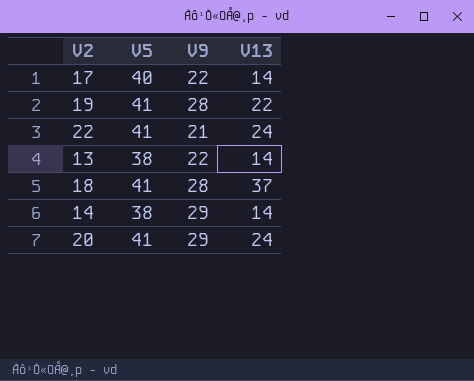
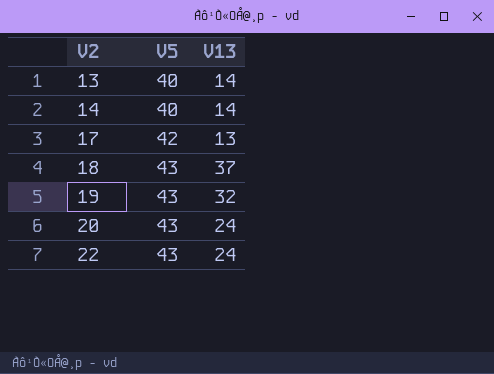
row order: none -> V2 ascending
column V9 | position: 3 -> none
13 | V5: 38 -> 40
14 | V5: 38 -> 40
17 | V5: 40 -> 42
17 | V13: 14 -> 13
18 | V5: 41 -> 43
19 | V5: 41 -> 43
19 | V13: 22 -> 32
20 | V5: 41 -> 43
22 | V5: 41 -> 43

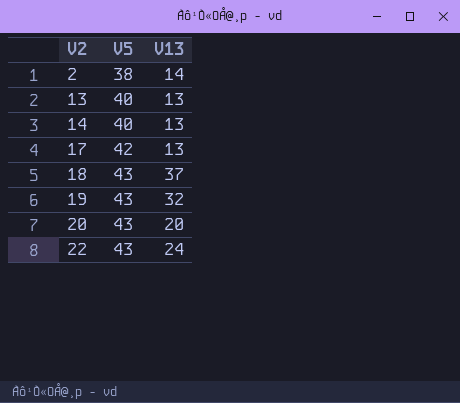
row 2: none -> 38 | 14
13 | V13: 14 -> 13
14 | V13: 14 -> 13
20 | V13: 24 -> 20

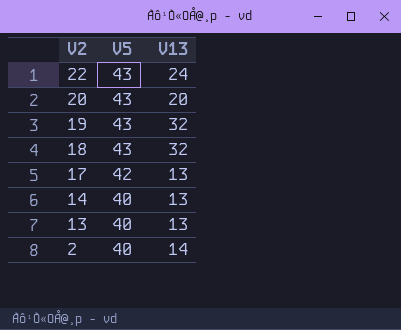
row order: V2 ascending -> V2 descending
18 | V13: 37 -> 32
2 | V5: 38 -> 40

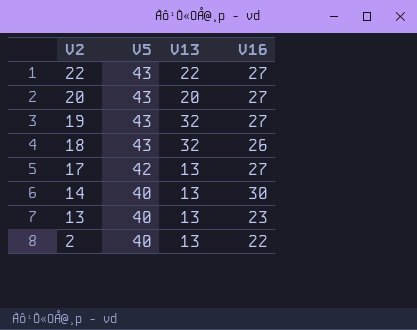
column V16 | position: none -> 4
22 | V13: 24 -> 22
2 | V13: 14 -> 13

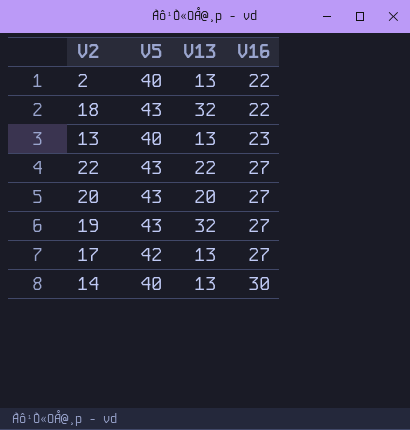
row order: V2 descending -> V16 ascending
18 | V16: 26 -> 22

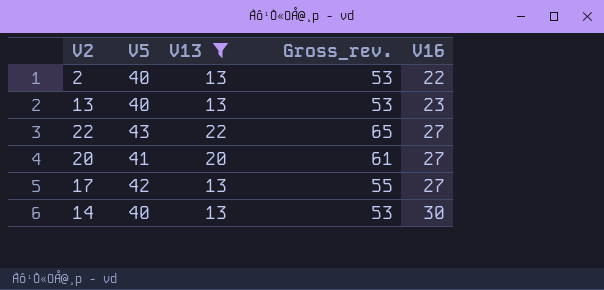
filter: none -> V13 != 32
column Gross_rev. | formula: none -> [V5] + [V13]
20 | V5: 43 -> 41

